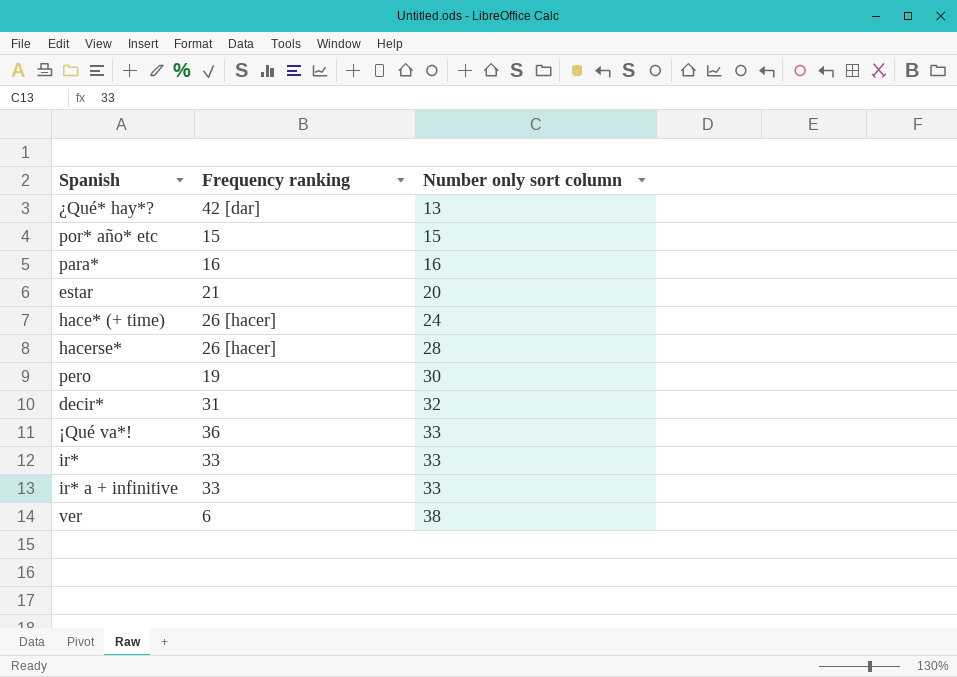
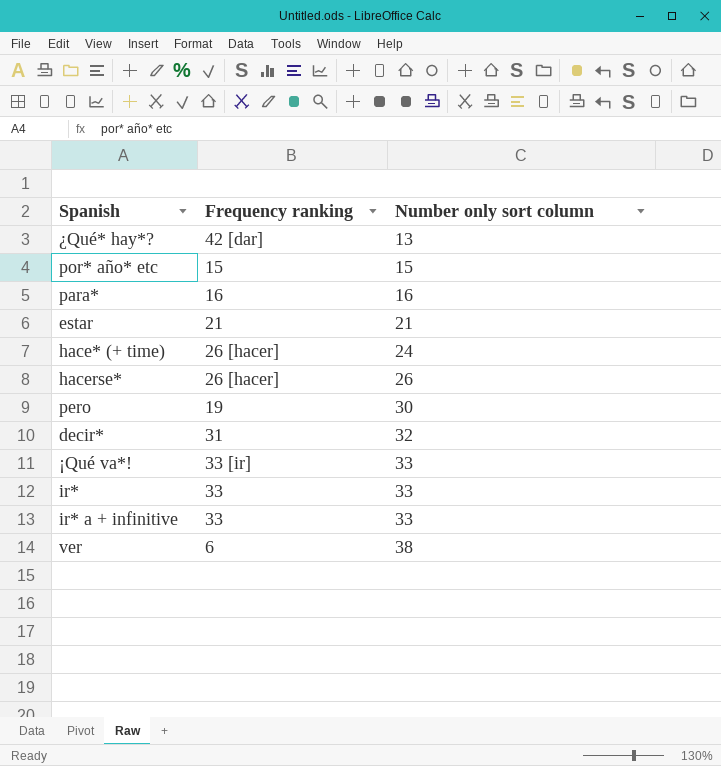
estar | Number only sort column: 20 -> 21
hacerse* | Number only sort column: 28 -> 26
¡Qué va*! | Frequency ranking: 36 -> 33 [ir]

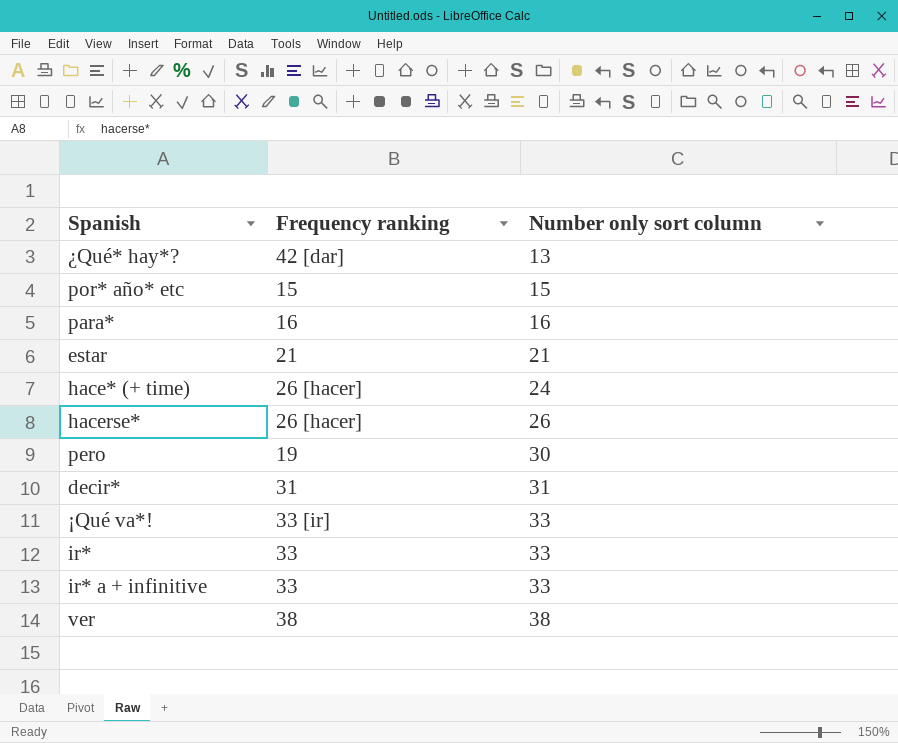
decir* | Number only sort column: 32 -> 31
ver | Frequency ranking: 6 -> 38

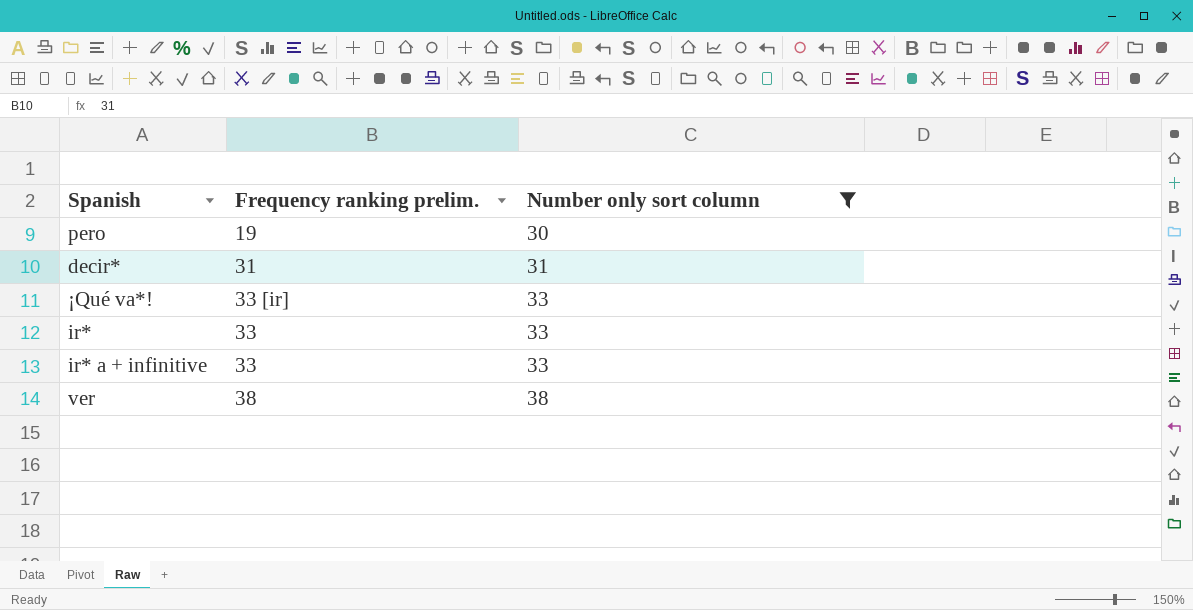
filter: none -> Number only sort column >= 30
column name: Frequency ranking -> Frequency ranking prelim.

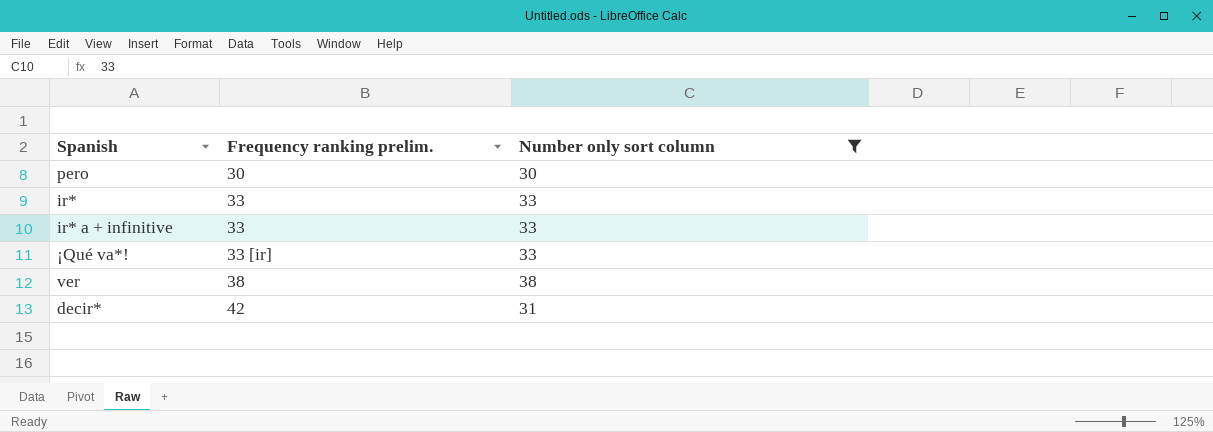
row order: Number only sort column ascending -> Frequency ranking prelim. ascending
pero | Frequency ranking prelim.: 19 -> 30
decir* | Frequency ranking prelim.: 31 -> 42

